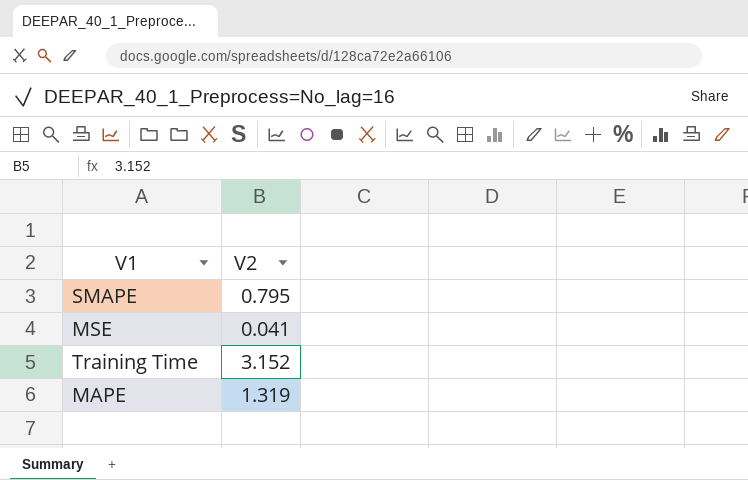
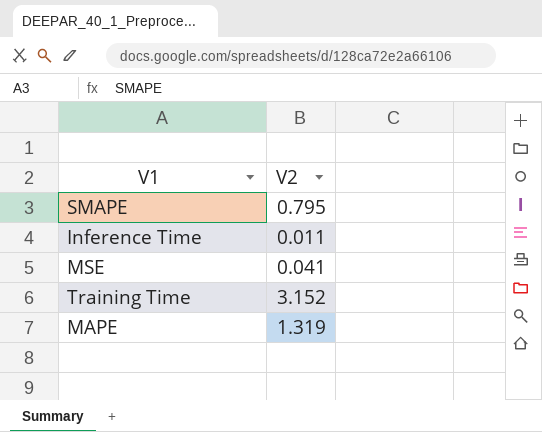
row Inference Time: none -> 0.011

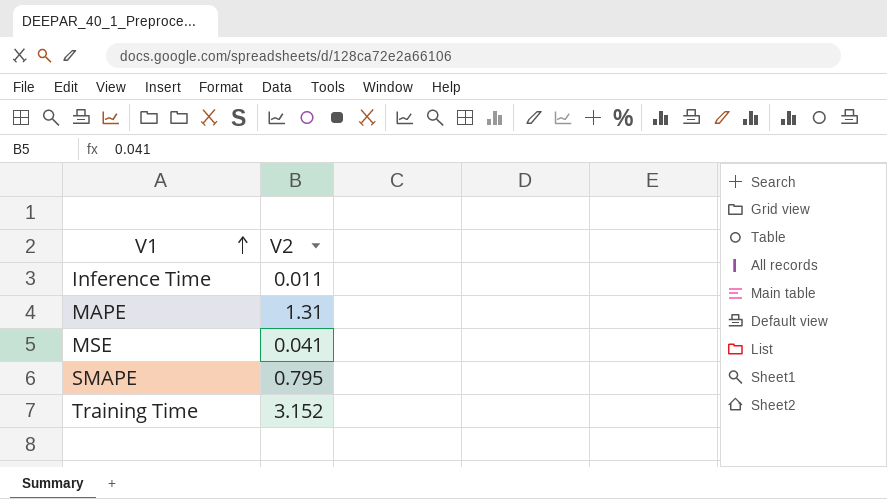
row order: none -> V1 ascending
MAPE | V2: 1.319 -> 1.31

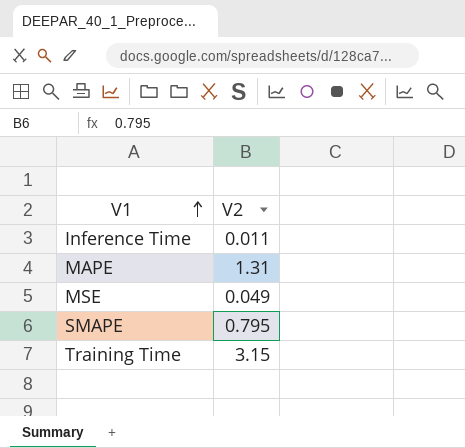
MSE | V2: 0.041 -> 0.049
Training Time | V2: 3.152 -> 3.15

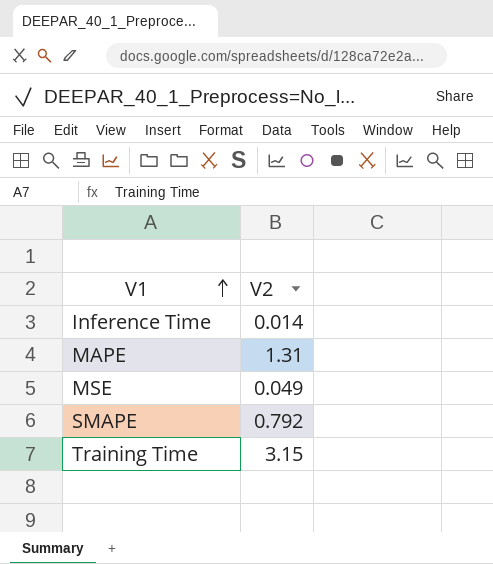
Inference Time | V2: 0.011 -> 0.014
SMAPE | V2: 0.795 -> 0.792

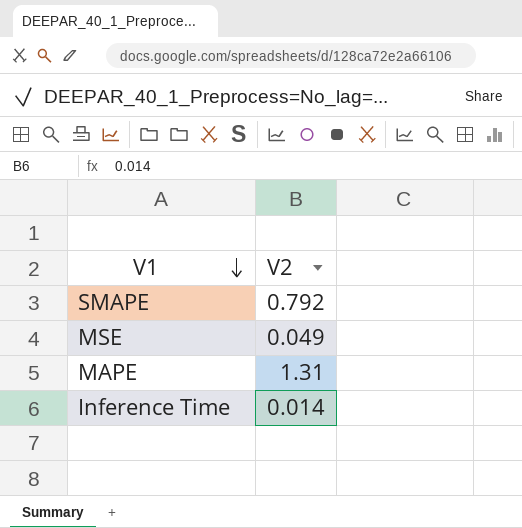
row order: V1 ascending -> V1 descending
row Training Time: 3.15 -> none

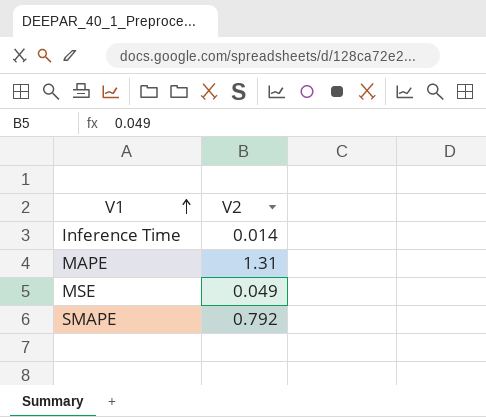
row order: V1 descending -> V1 ascending

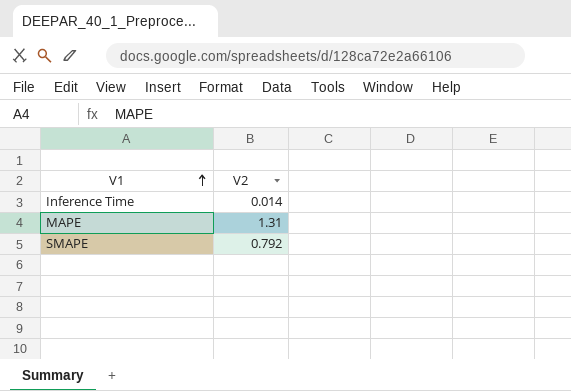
row MSE: 0.049 -> none

